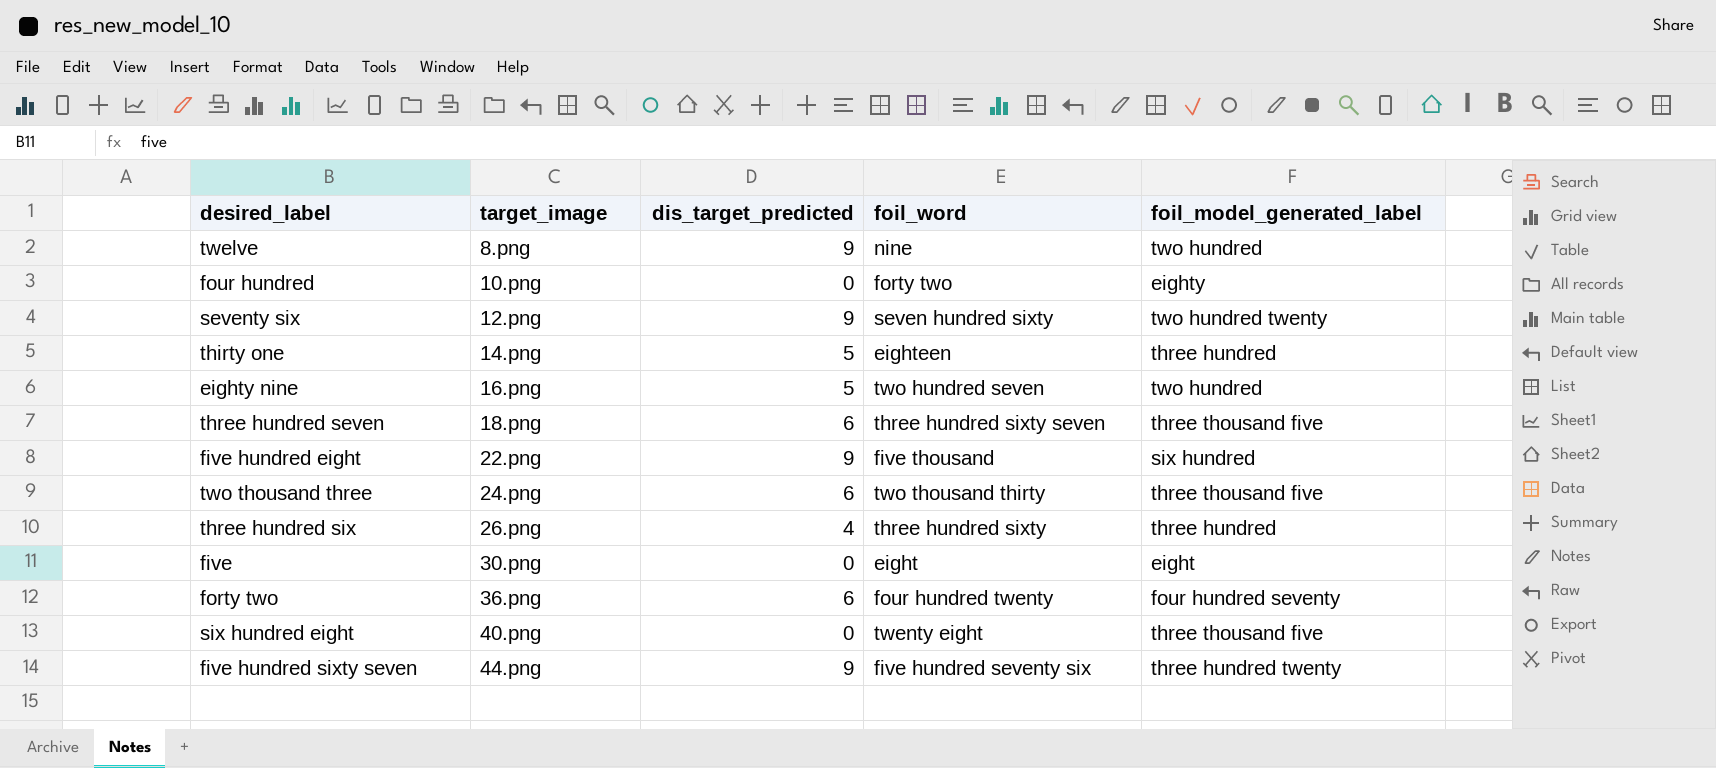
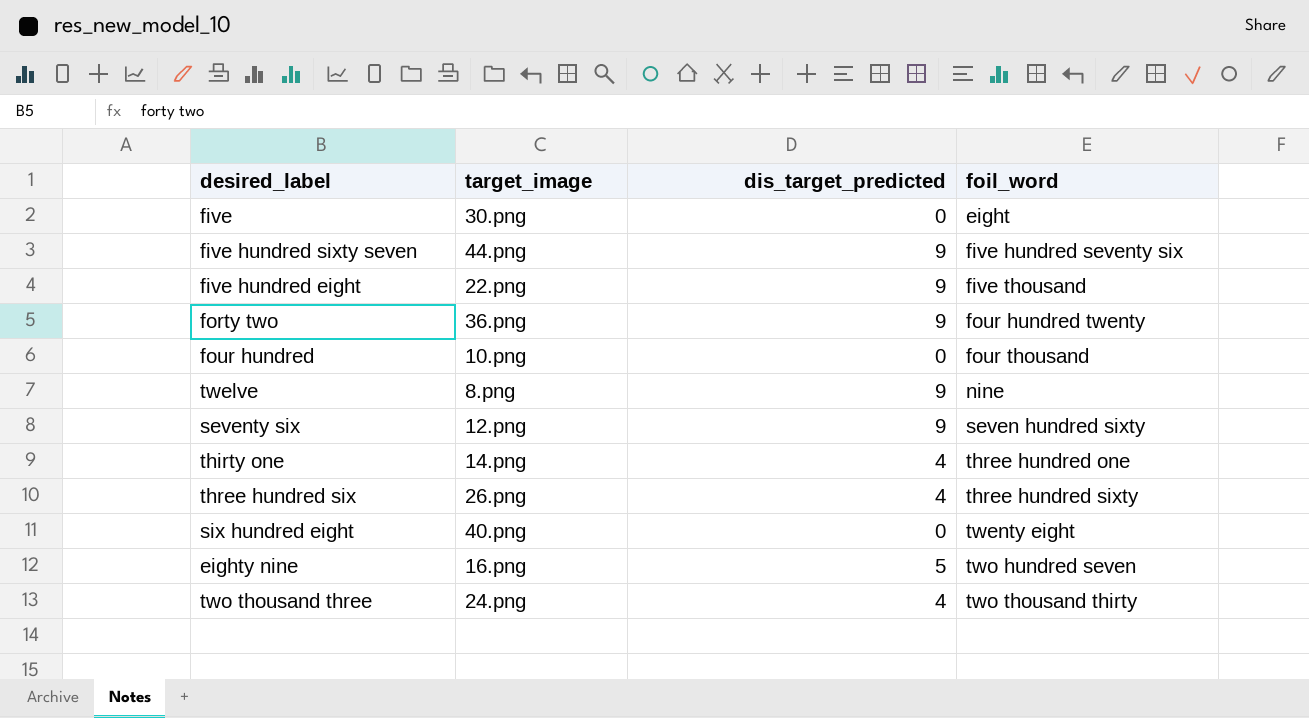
row order: target_image ascending -> foil_word ascending
column foil_model_generated_label | position: 5 -> none
row three hundred seven: 18.png | 6 | three hundred sixty seven | three thousand five -> none
forty two | dis_target_predicted: 6 -> 9
four hundred | foil_word: forty two -> four thousand
thirty one | dis_target_predicted: 5 -> 4
thirty one | foil_word: eighteen -> three hundred one
two thousand three | dis_target_predicted: 6 -> 4

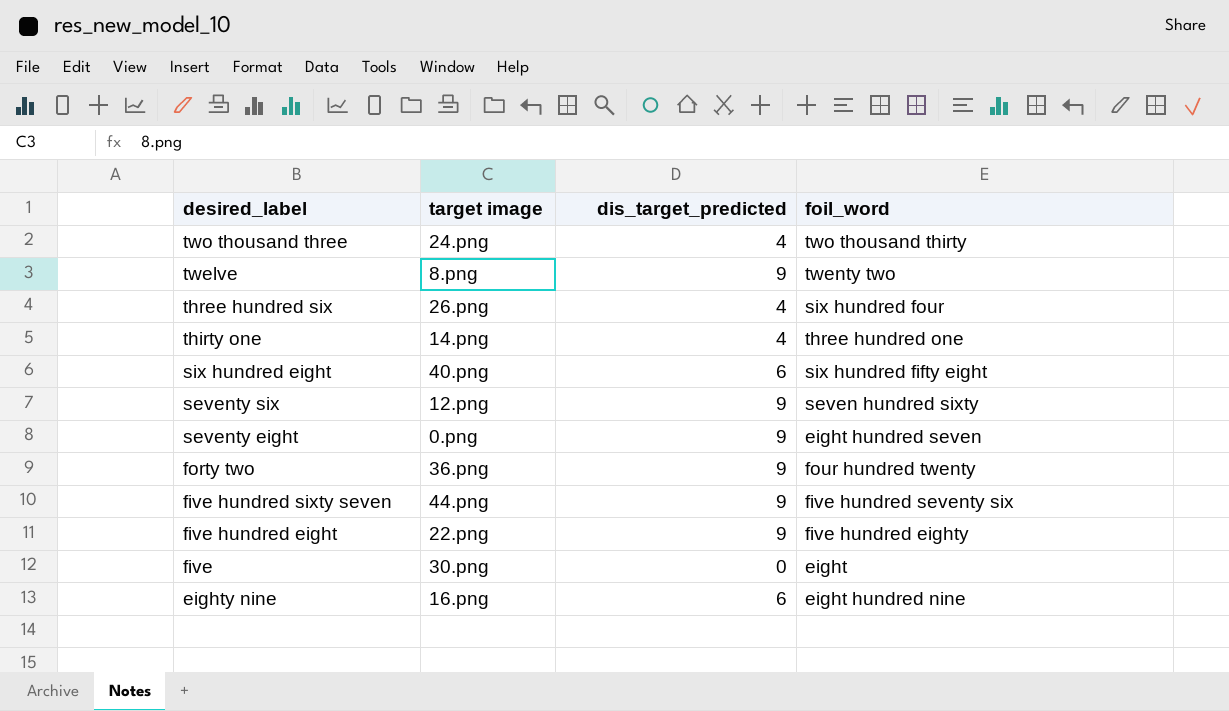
row order: foil_word ascending -> desired_label descending
column name: target_image -> target image
row four hundred: 10.png | 0 | four thousand -> none
twelve | foil_word: nine -> twenty two
three hundred six | foil_word: three hundred sixty -> six hundred four
six hundred eight | dis_target_predicted: 0 -> 6
six hundred eight | foil_word: twenty eight -> six hundred fifty eight
row seventy eight: none -> 0.png | 9 | eight hundred seven
five hundred eight | foil_word: five thousand -> five hundred eighty
eighty nine | dis_target_predicted: 5 -> 6
eighty nine | foil_word: two hundred seven -> eight hundred nine

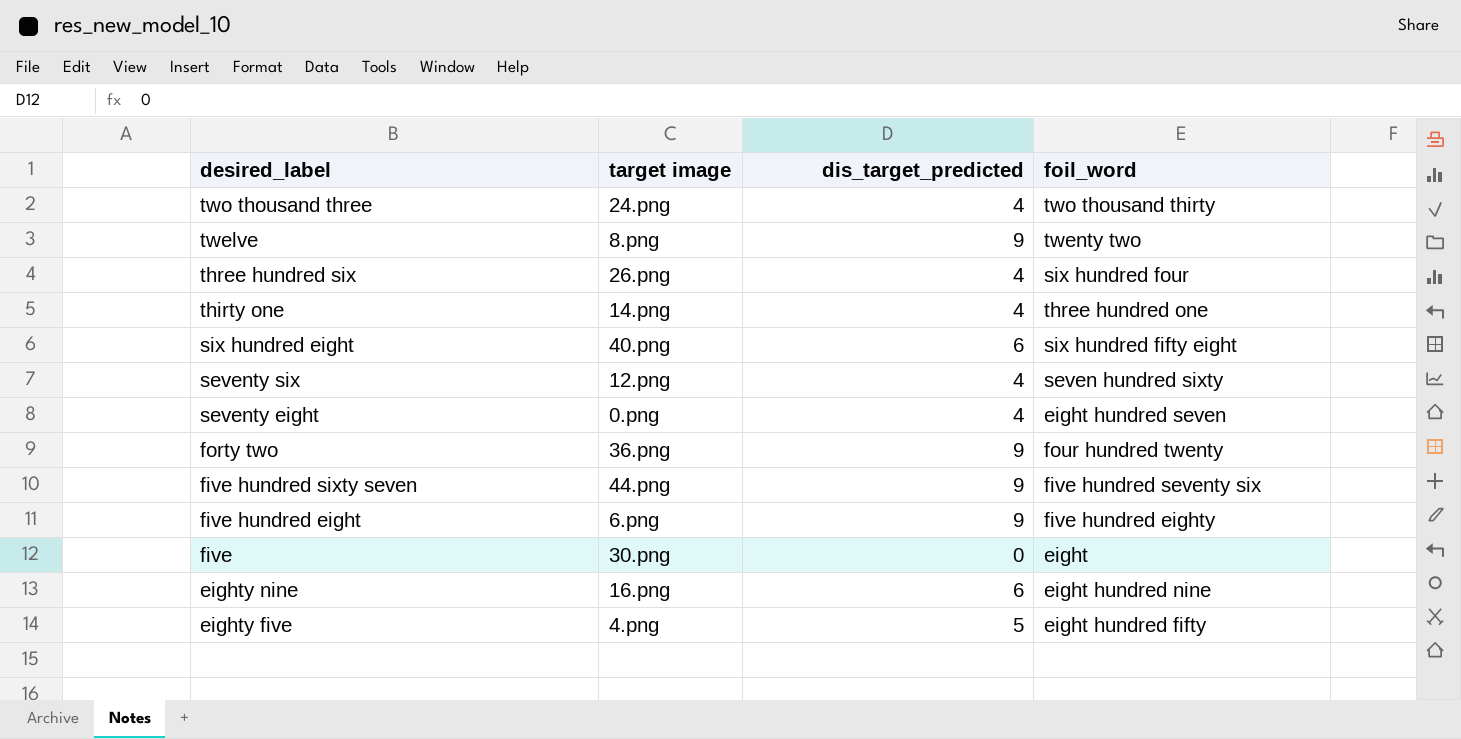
seventy six | dis_target_predicted: 9 -> 4
seventy eight | dis_target_predicted: 9 -> 4
five hundred eight | target image: 22.png -> 6.png
row eighty five: none -> 4.png | 5 | eight hundred fifty

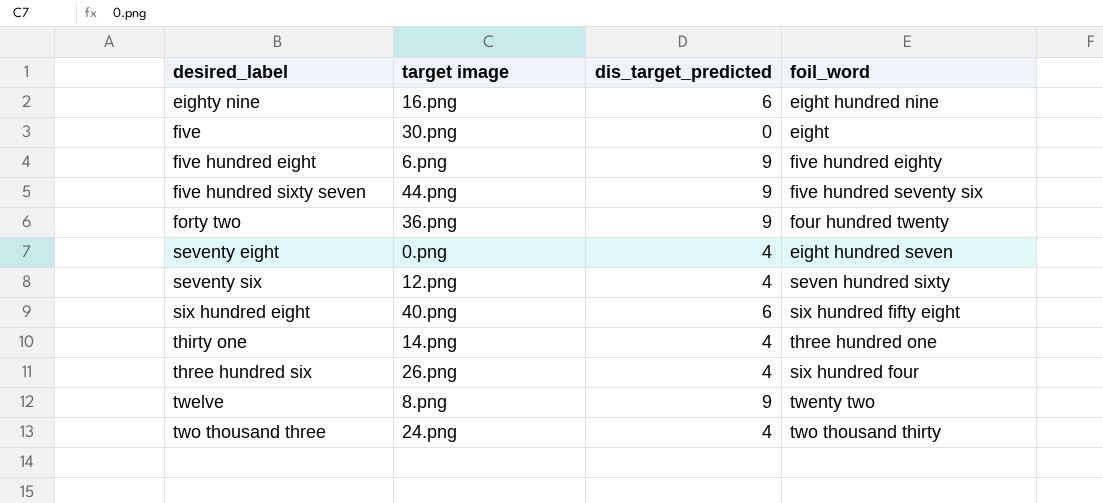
row order: desired_label descending -> desired_label ascending
row eighty five: 4.png | 5 | eight hundred fifty -> none

